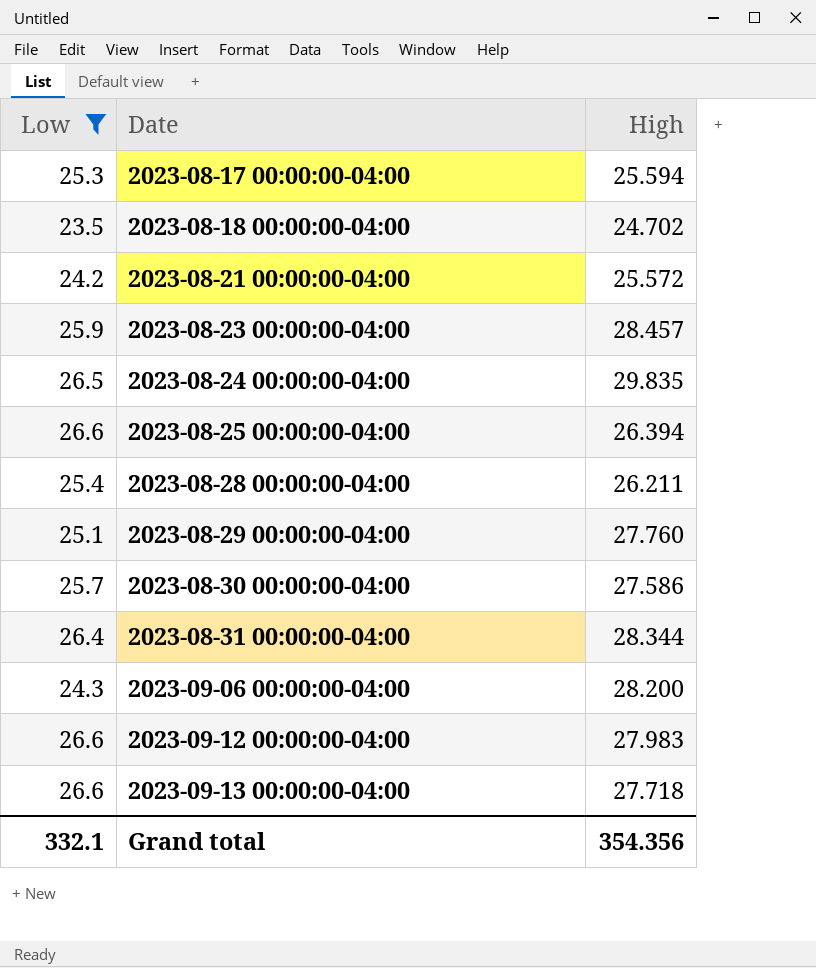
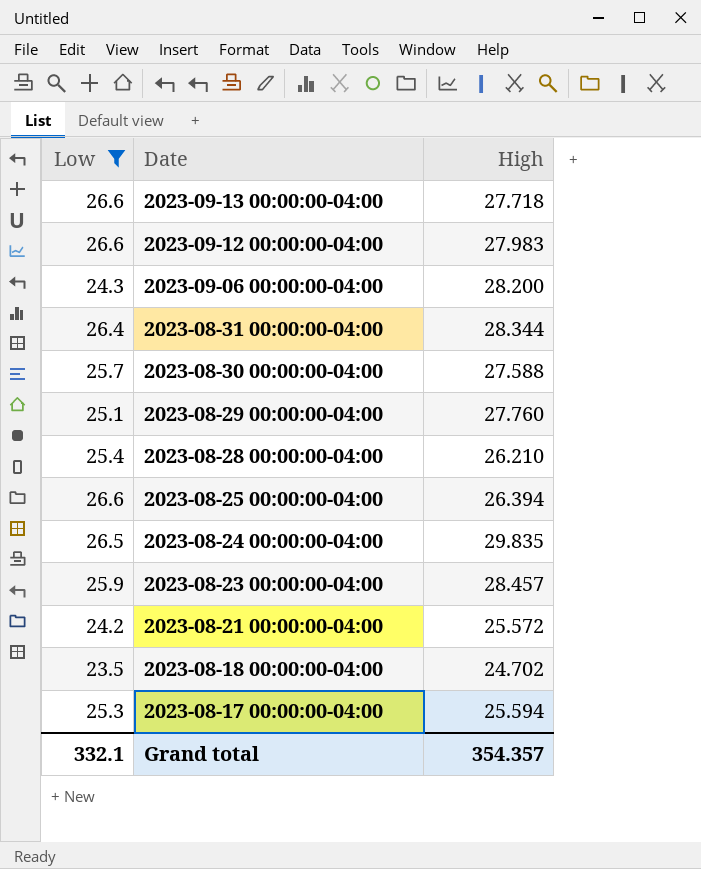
row order: Date ascending -> Date descending
2023-08-30 00:00:00-04:00 | High: 27.586 -> 27.588
2023-08-28 00:00:00-04:00 | High: 26.211 -> 26.210
Grand total | High: 354.356 -> 354.357

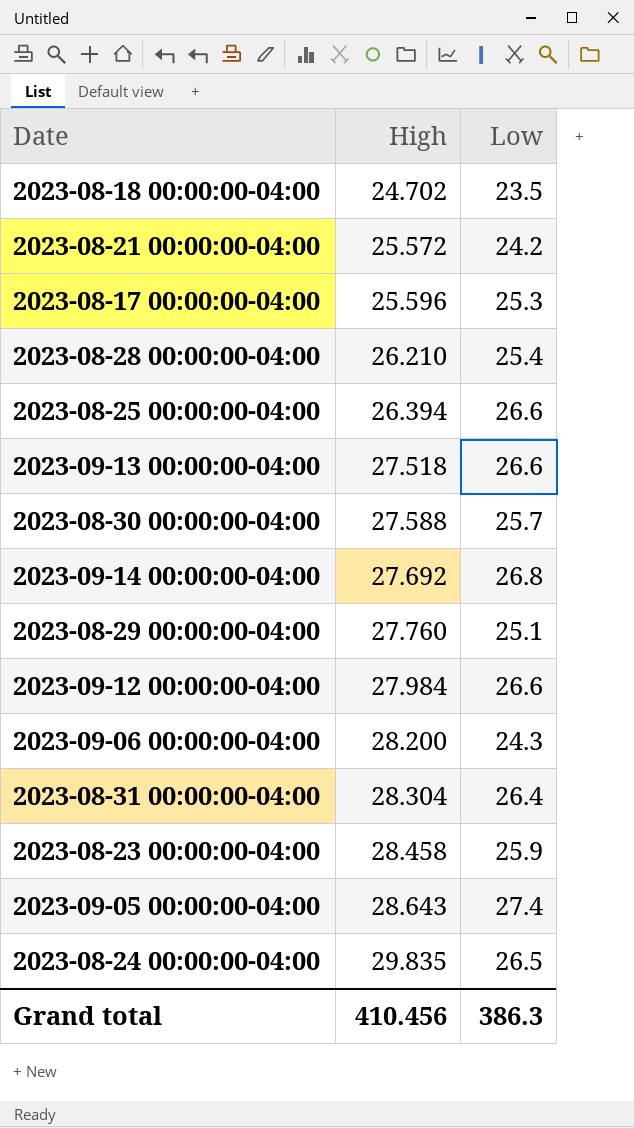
filter: Low <= 26.6 -> none
row order: Date descending -> High ascending
column Low | position: 1 -> 3
2023-08-17 00:00:00-04:00 | High: 25.594 -> 25.596
2023-09-13 00:00:00-04:00 | High: 27.718 -> 27.518
2023-09-12 00:00:00-04:00 | High: 27.983 -> 27.984
2023-08-31 00:00:00-04:00 | High: 28.344 -> 28.304
2023-08-23 00:00:00-04:00 | High: 28.457 -> 28.458
Grand total | High: 354.357 -> 410.456
Grand total | Low: 332.1 -> 386.3

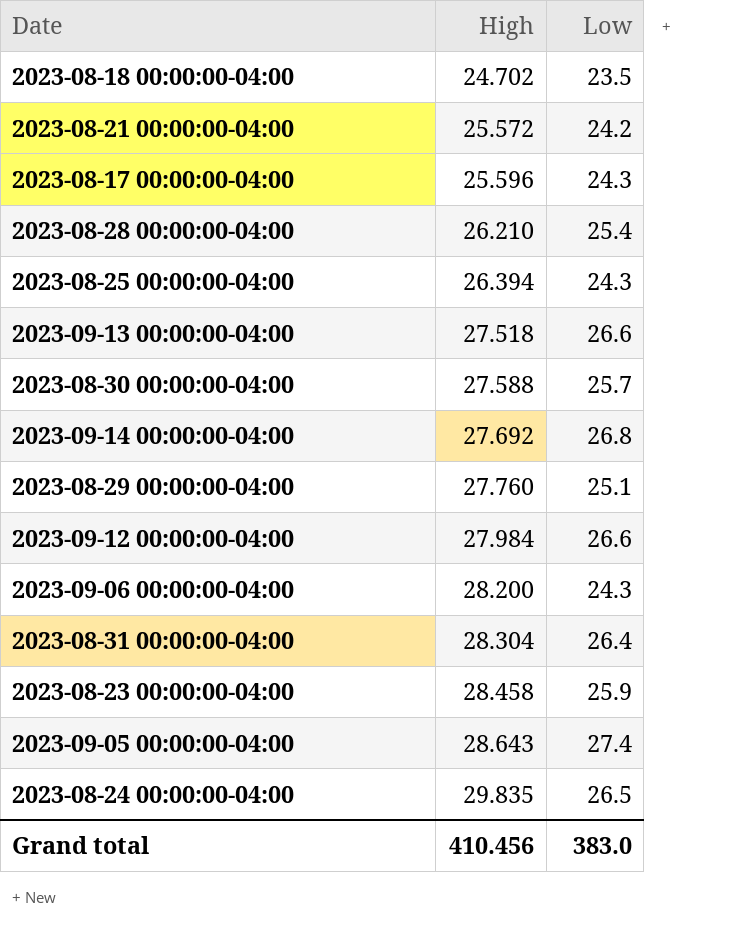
2023-08-17 00:00:00-04:00 | Low: 25.3 -> 24.3
2023-08-25 00:00:00-04:00 | Low: 26.6 -> 24.3
Grand total | Low: 386.3 -> 383.0

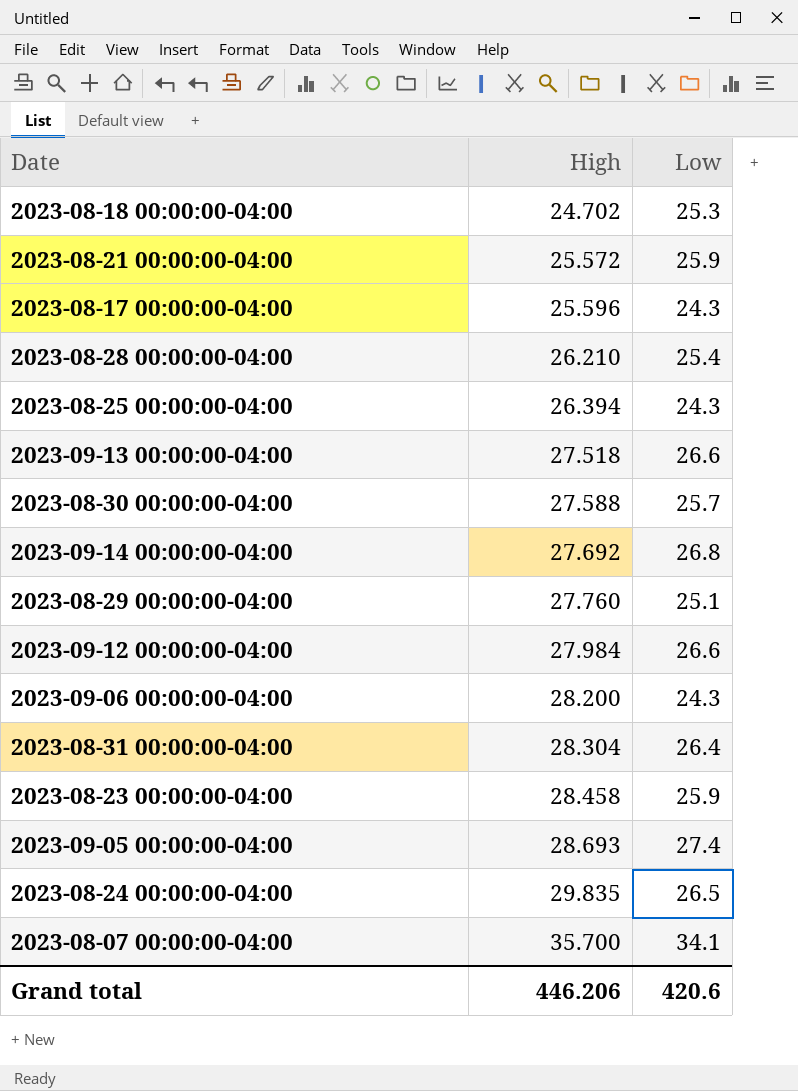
2023-08-18 00:00:00-04:00 | Low: 23.5 -> 25.3
2023-08-21 00:00:00-04:00 | Low: 24.2 -> 25.9
2023-09-05 00:00:00-04:00 | High: 28.643 -> 28.693
row 2023-08-07 00:00:00-04:00: none -> 35.700 | 34.1
Grand total | High: 410.456 -> 446.206
Grand total | Low: 383.0 -> 420.6

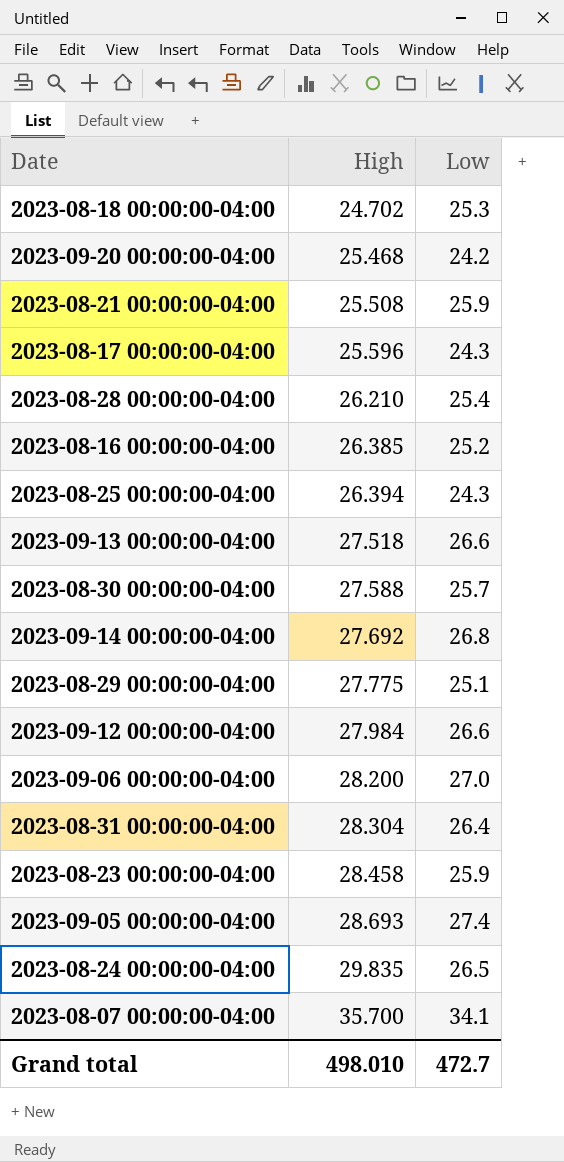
row 2023-09-20 00:00:00-04:00: none -> 25.468 | 24.2
2023-08-21 00:00:00-04:00 | High: 25.572 -> 25.508
row 2023-08-16 00:00:00-04:00: none -> 26.385 | 25.2
2023-08-29 00:00:00-04:00 | High: 27.760 -> 27.775
2023-09-06 00:00:00-04:00 | Low: 24.3 -> 27.0
Grand total | High: 446.206 -> 498.010
Grand total | Low: 420.6 -> 472.7

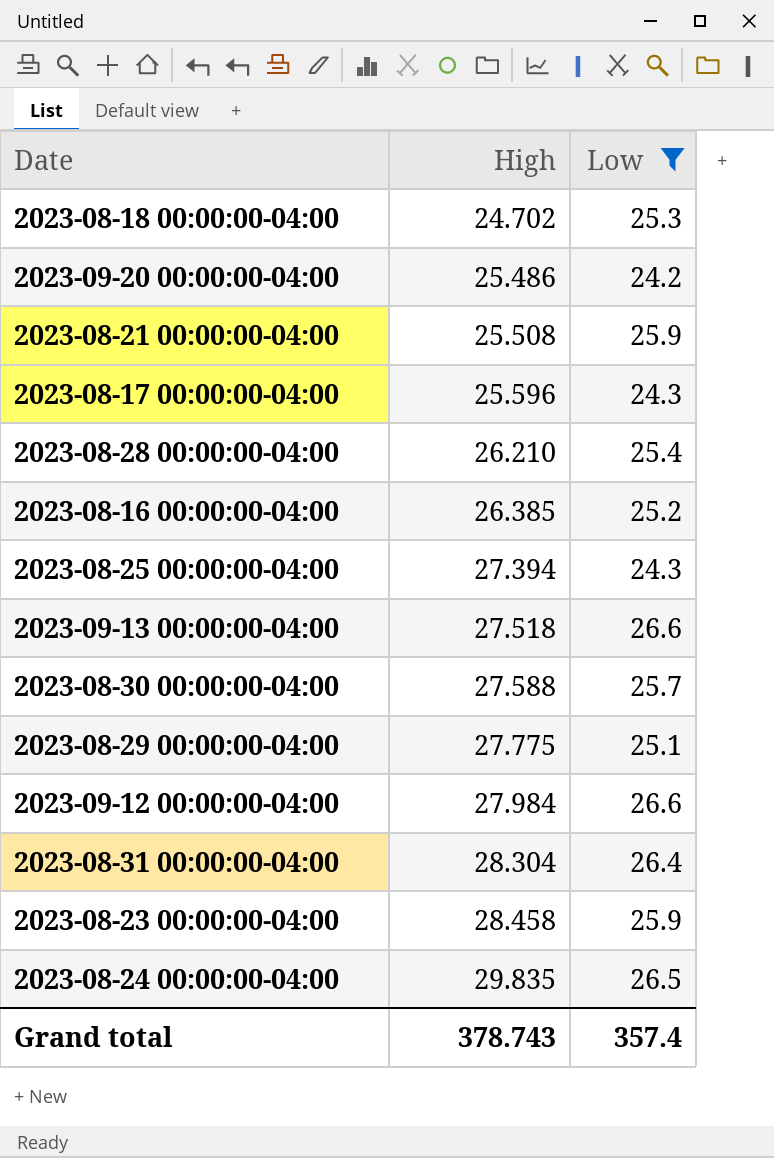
filter: none -> Low <= 26.6
2023-09-20 00:00:00-04:00 | High: 25.468 -> 25.486
2023-08-25 00:00:00-04:00 | High: 26.394 -> 27.394
Grand total | High: 498.010 -> 378.743
Grand total | Low: 472.7 -> 357.4

